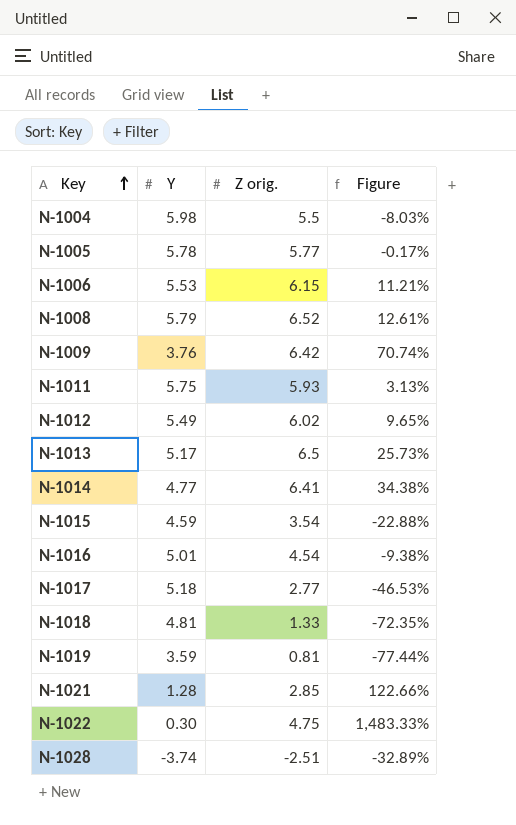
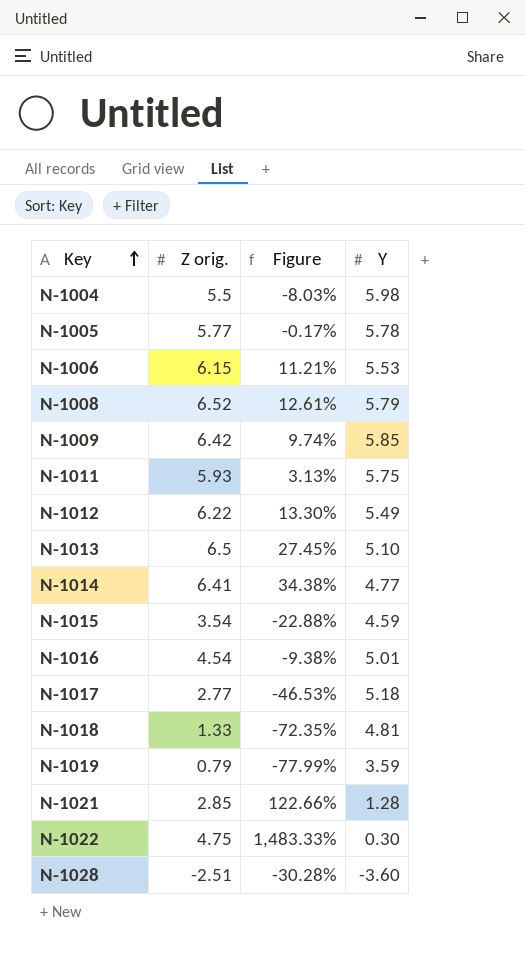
column Y | position: 2 -> 4
N-1009 | Figure: 70.74% -> 9.74%
N-1009 | Y: 3.76 -> 5.85
N-1012 | Z orig.: 6.02 -> 6.22
N-1012 | Figure: 9.65% -> 13.30%
N-1013 | Figure: 25.73% -> 27.45%
N-1013 | Y: 5.17 -> 5.10
N-1019 | Z orig.: 0.81 -> 0.79
N-1019 | Figure: -77.44% -> -77.99%
N-1028 | Figure: -32.89% -> -30.28%
N-1028 | Y: -3.74 -> -3.60

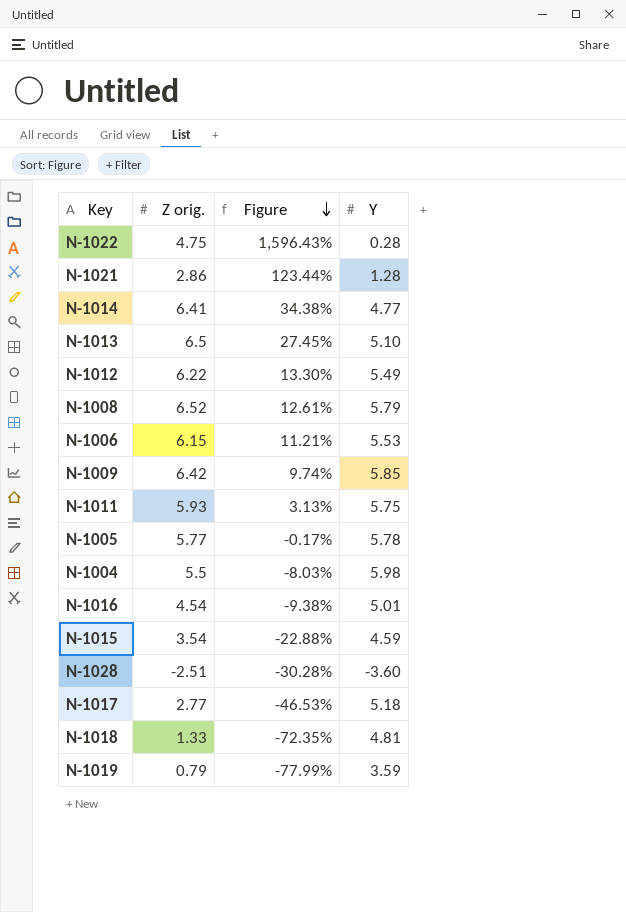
row order: Key ascending -> Figure descending
N-1022 | Figure: 1,483.33% -> 1,596.43%
N-1022 | Y: 0.30 -> 0.28
N-1021 | Z orig.: 2.85 -> 2.86
N-1021 | Figure: 122.66% -> 123.44%

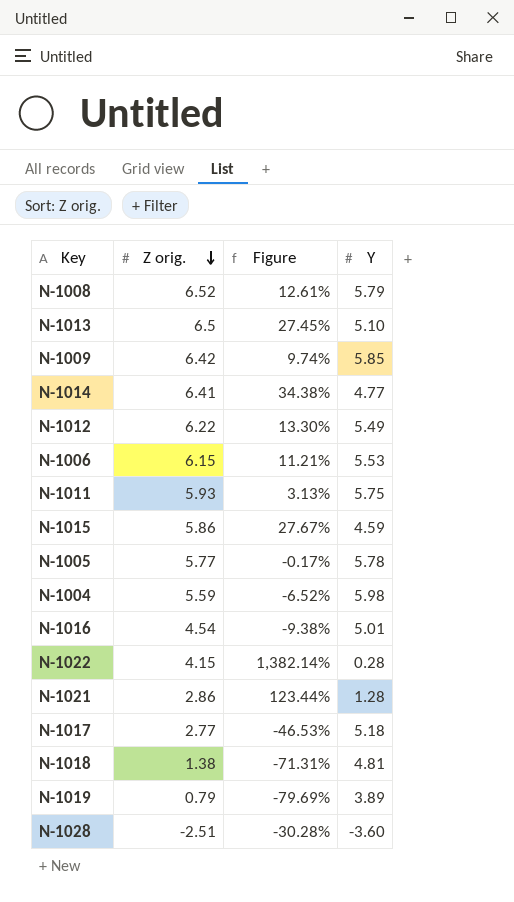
row order: Figure descending -> Z orig. descending
N-1015 | Z orig.: 3.54 -> 5.86
N-1015 | Figure: -22.88% -> 27.67%
N-1004 | Z orig.: 5.5 -> 5.59
N-1004 | Figure: -8.03% -> -6.52%
N-1022 | Z orig.: 4.75 -> 4.15
N-1022 | Figure: 1,596.43% -> 1,382.14%
N-1018 | Z orig.: 1.33 -> 1.38
N-1018 | Figure: -72.35% -> -71.31%
N-1019 | Figure: -77.99% -> -79.69%
N-1019 | Y: 3.59 -> 3.89

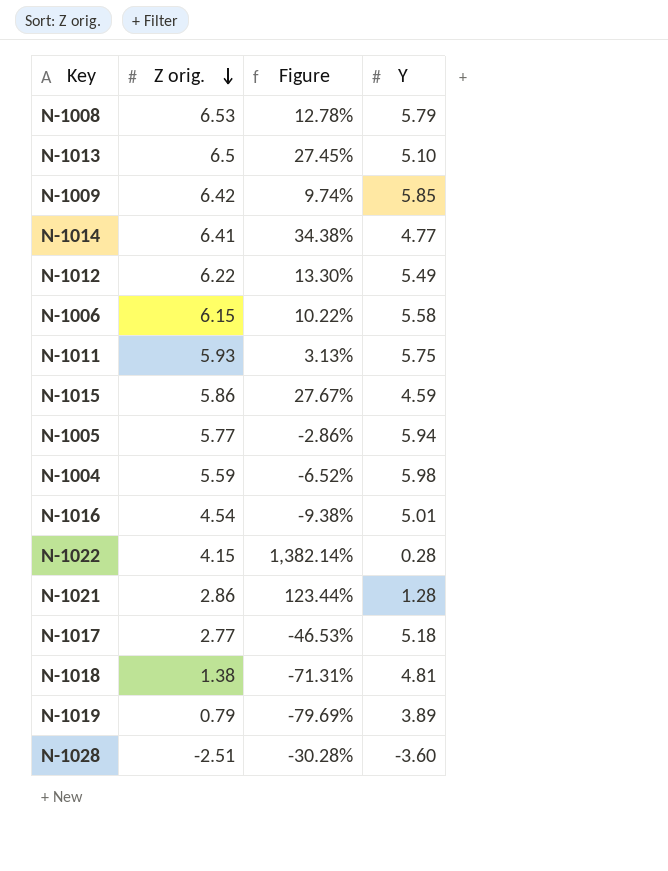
N-1008 | Z orig.: 6.52 -> 6.53
N-1008 | Figure: 12.61% -> 12.78%
N-1006 | Figure: 11.21% -> 10.22%
N-1006 | Y: 5.53 -> 5.58
N-1005 | Figure: -0.17% -> -2.86%
N-1005 | Y: 5.78 -> 5.94

